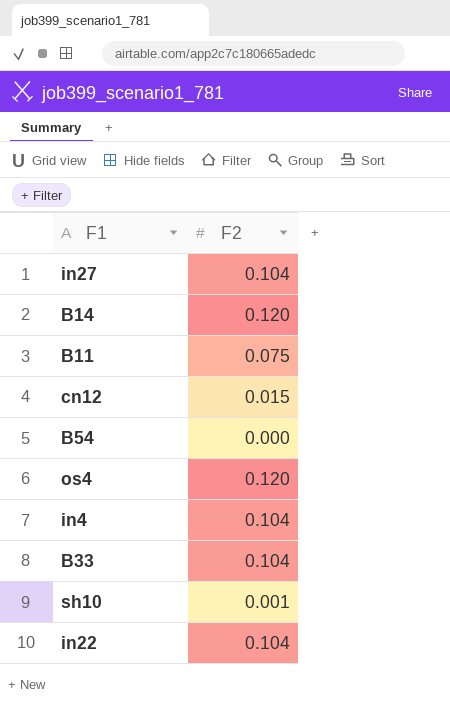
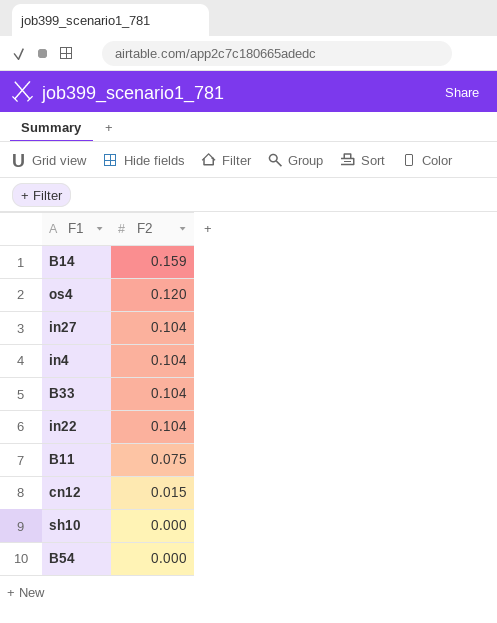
row order: none -> F2 descending
B14 | F2: 0.120 -> 0.159
sh10 | F2: 0.001 -> 0.000

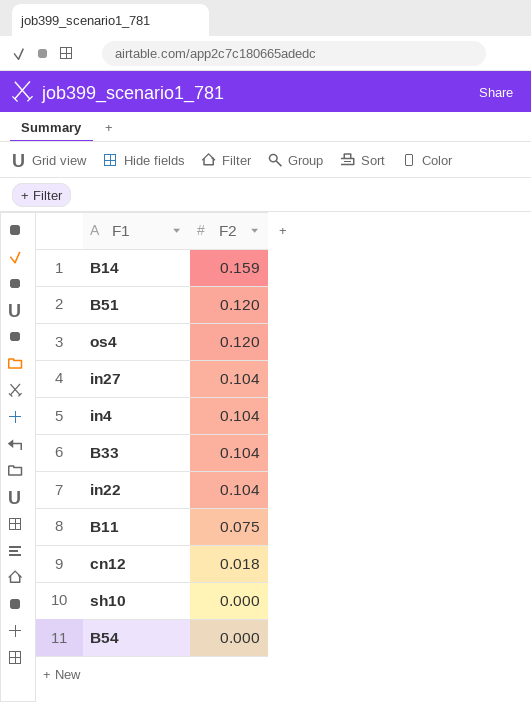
row B51: none -> 0.120
cn12 | F2: 0.015 -> 0.018

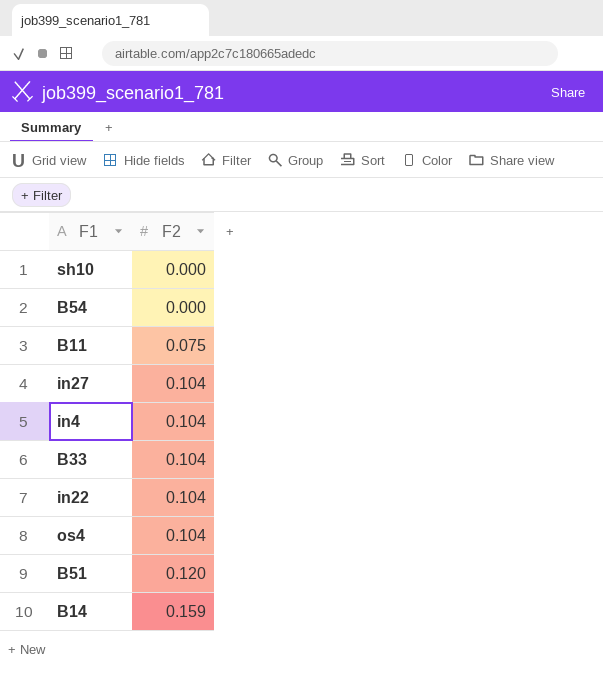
row order: F2 descending -> F2 ascending
row cn12: 0.018 -> none
os4 | F2: 0.120 -> 0.104

